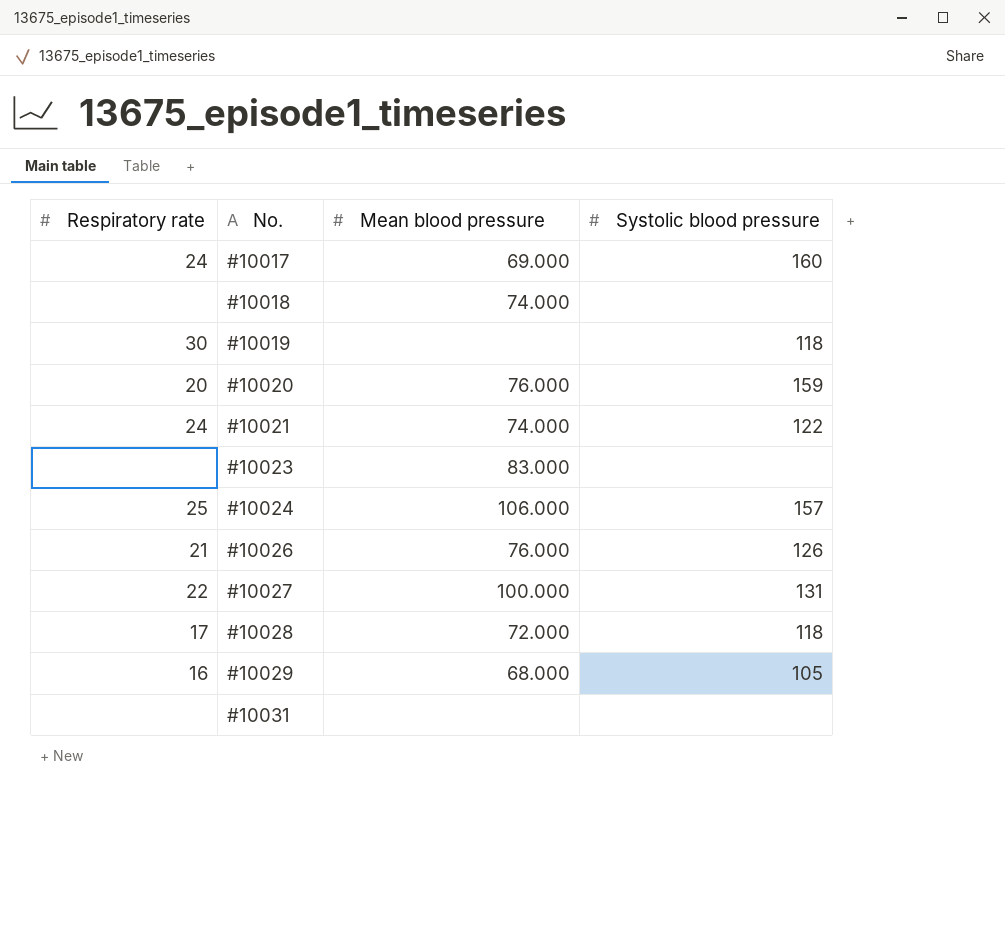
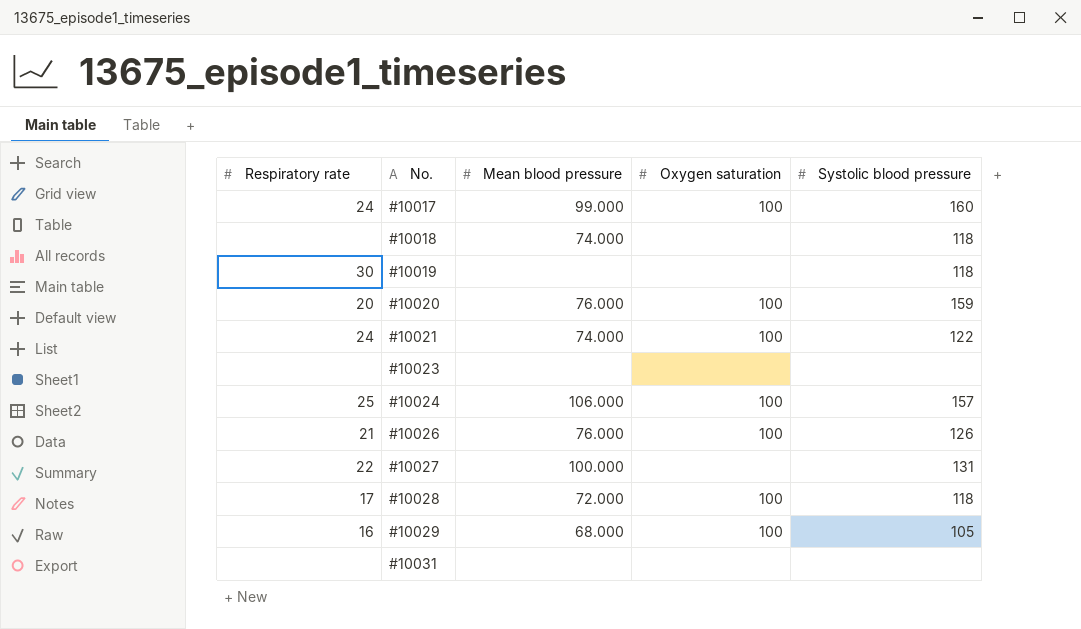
column Oxygen saturation | position: none -> 4
#10017 | Mean blood pressure: 69.000 -> 99.000
#10018 | Systolic blood pressure: none -> 118
#10023 | Mean blood pressure: 83.000 -> none

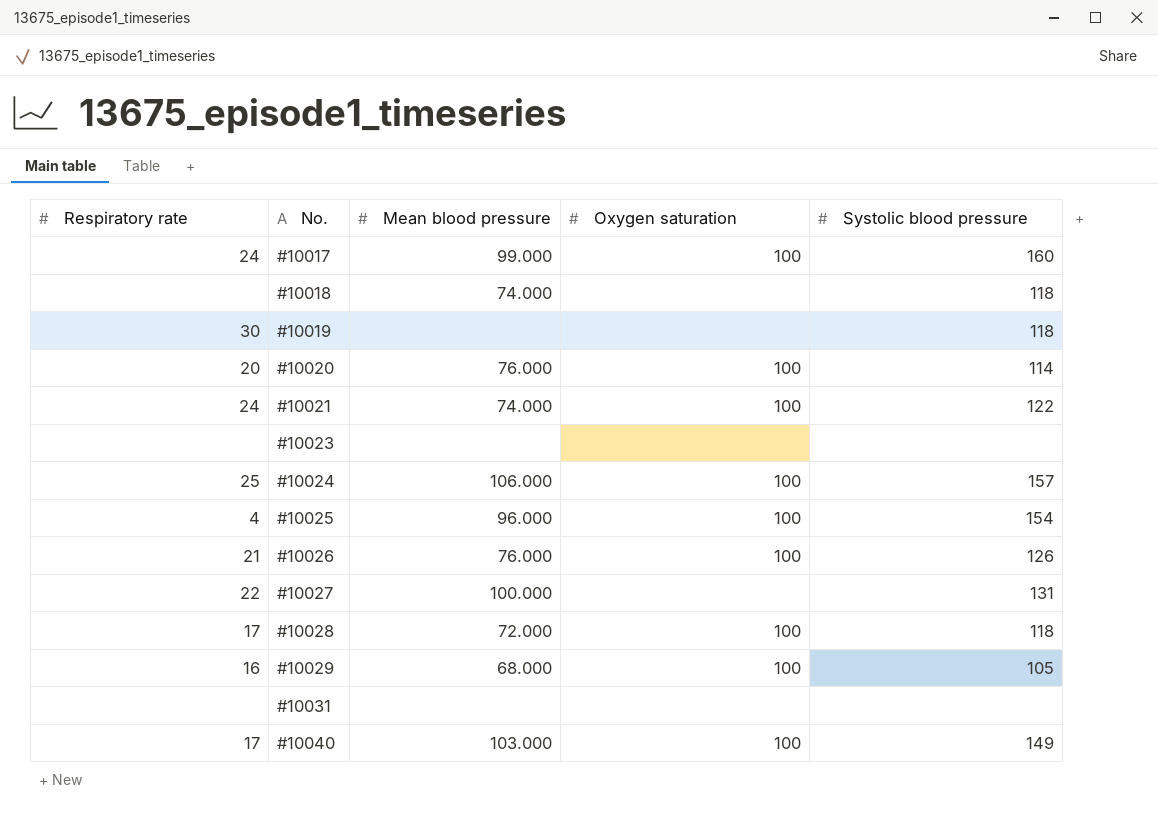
#10020 | Systolic blood pressure: 159 -> 114
row #10025: none -> 4 | 96.000 | 100 | 154
row #10040: none -> 17 | 103.000 | 100 | 149

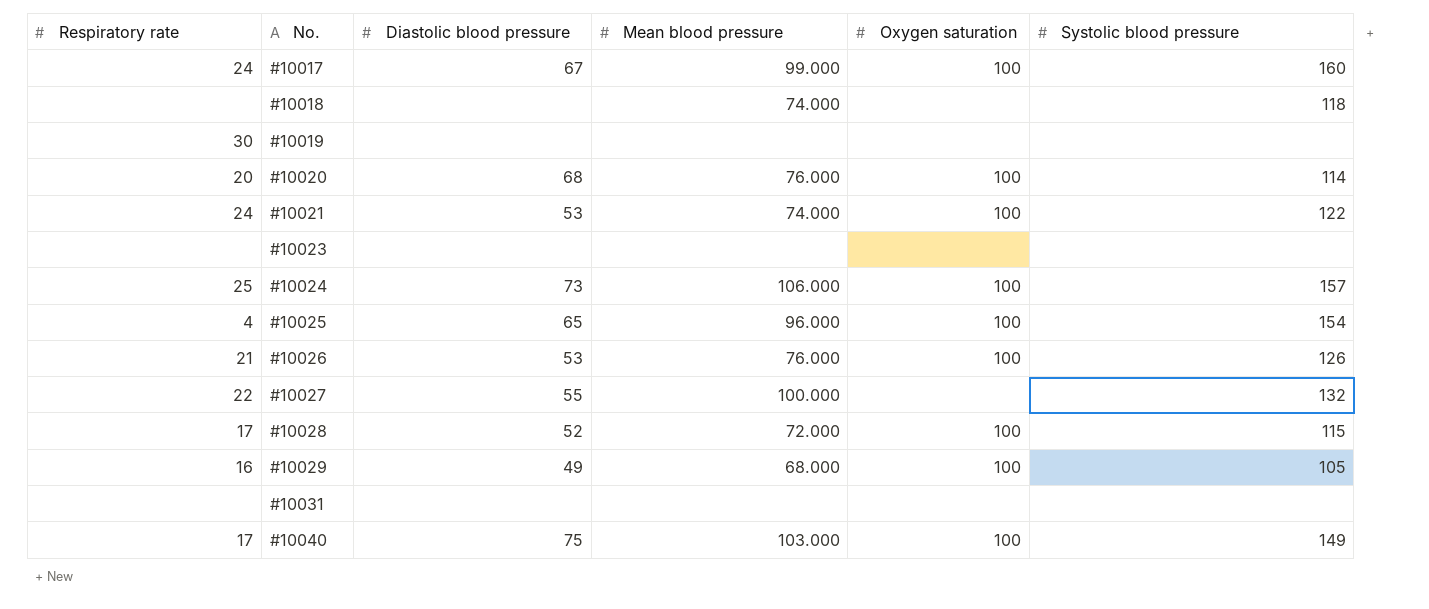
column Diastolic blood pressure | position: none -> 3
#10019 | Systolic blood pressure: 118 -> none
#10027 | Systolic blood pressure: 131 -> 132
#10028 | Systolic blood pressure: 118 -> 115

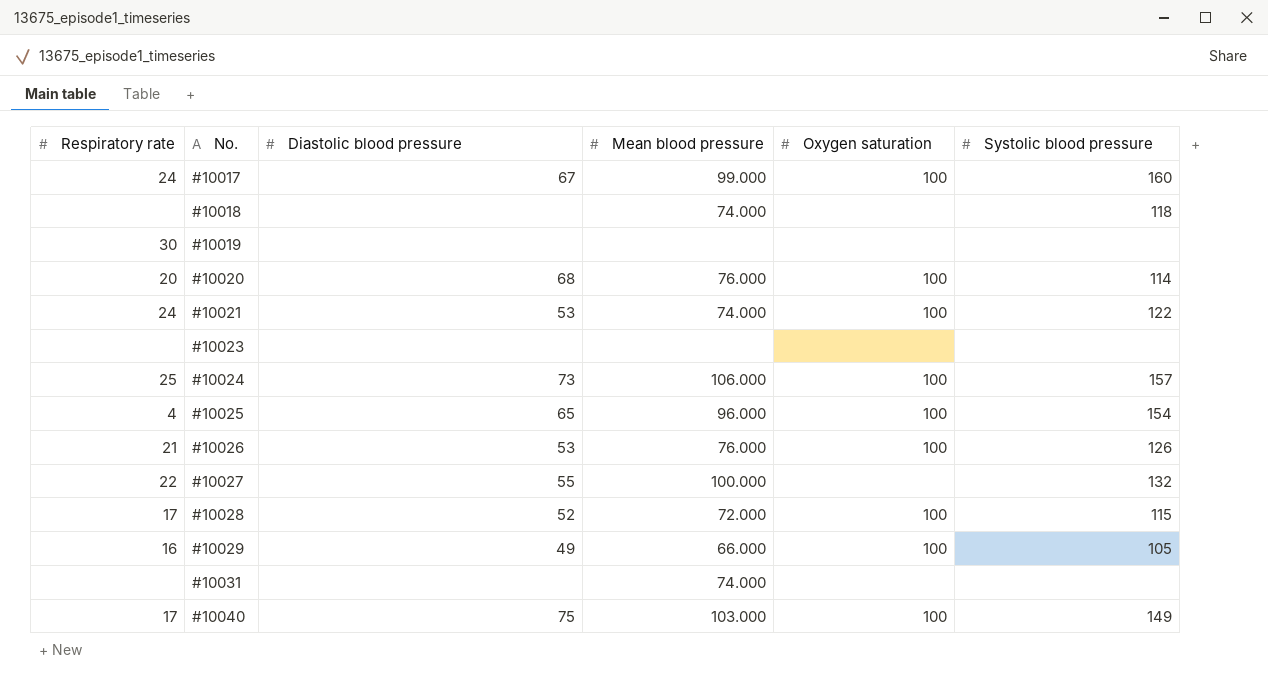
#10029 | Mean blood pressure: 68.000 -> 66.000
#10031 | Mean blood pressure: none -> 74.000

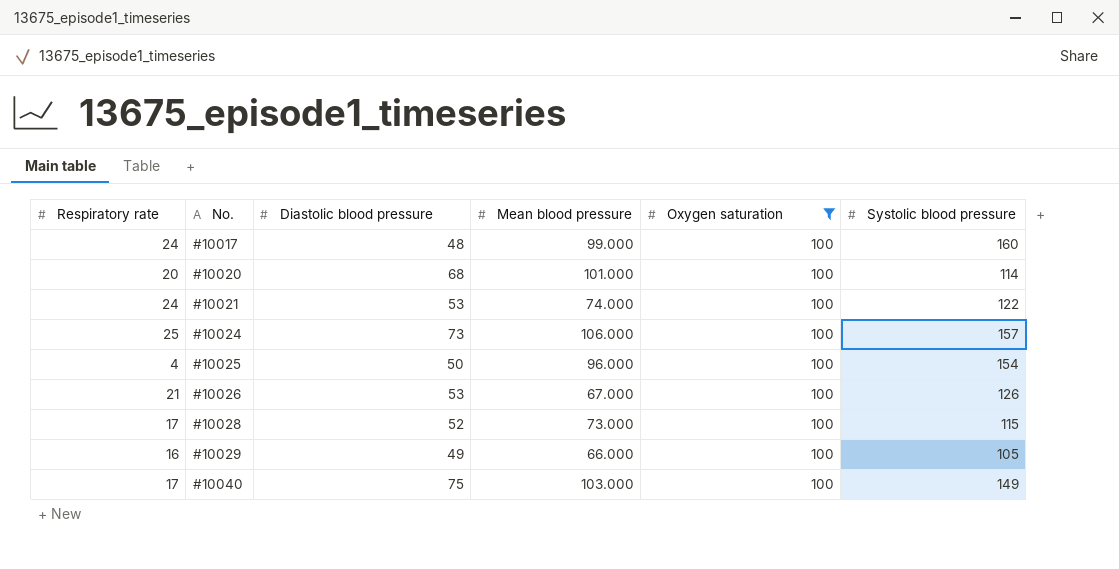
filter: none -> Oxygen saturation = 100
#10017 | Diastolic blood pressure: 67 -> 48
#10020 | Mean blood pressure: 76.000 -> 101.000
#10025 | Diastolic blood pressure: 65 -> 50
#10026 | Mean blood pressure: 76.000 -> 67.000
#10028 | Mean blood pressure: 72.000 -> 73.000

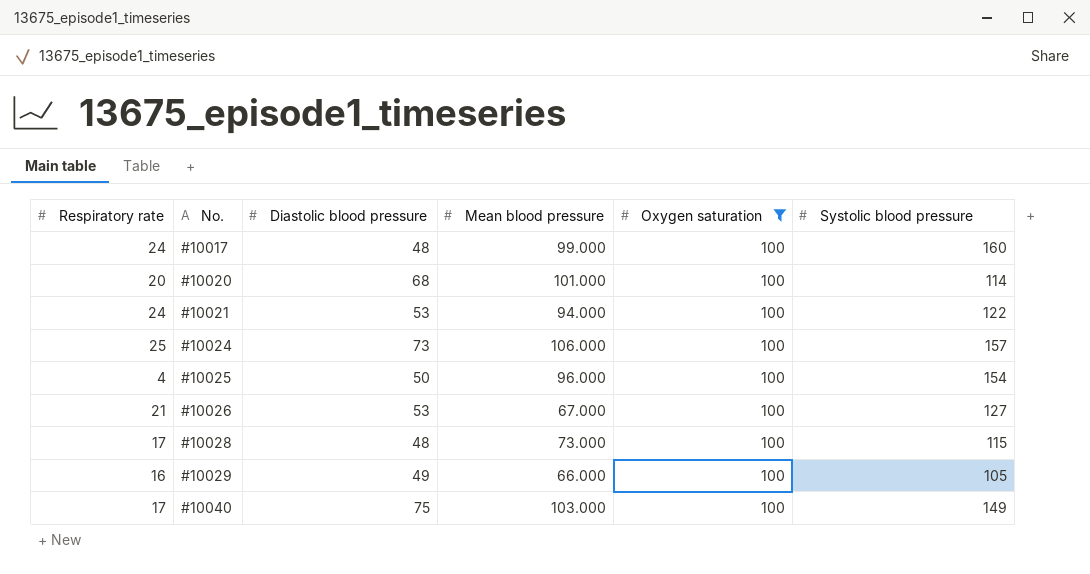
#10021 | Mean blood pressure: 74.000 -> 94.000
#10026 | Systolic blood pressure: 126 -> 127
#10028 | Diastolic blood pressure: 52 -> 48

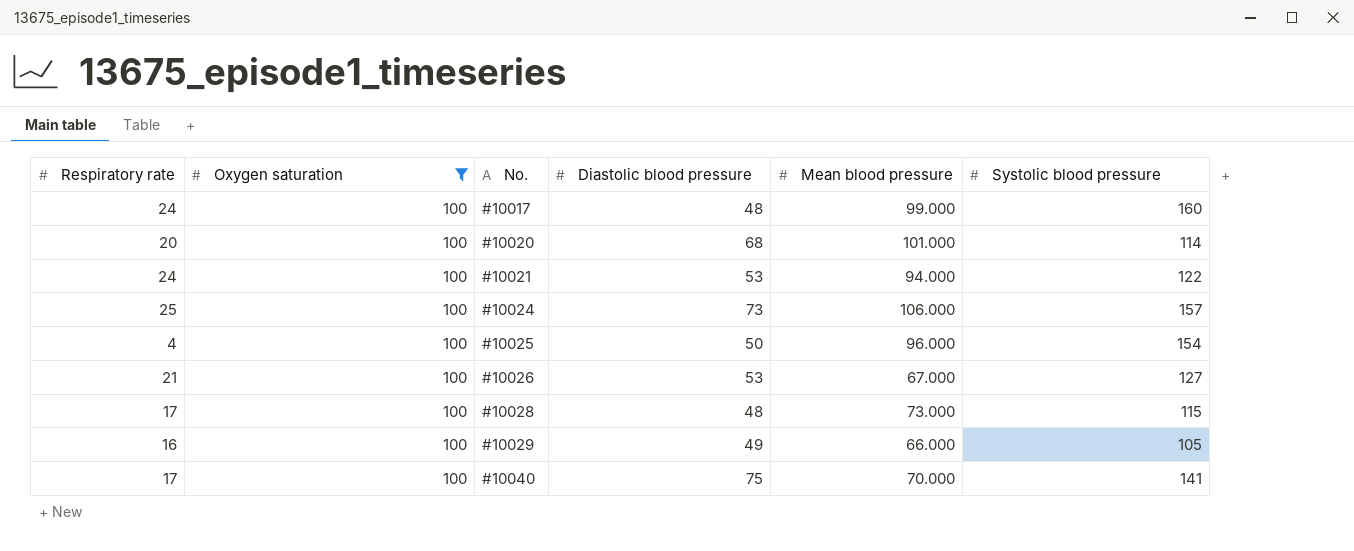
column Oxygen saturation | position: 5 -> 2
#10040 | Mean blood pressure: 103.000 -> 70.000
#10040 | Systolic blood pressure: 149 -> 141

